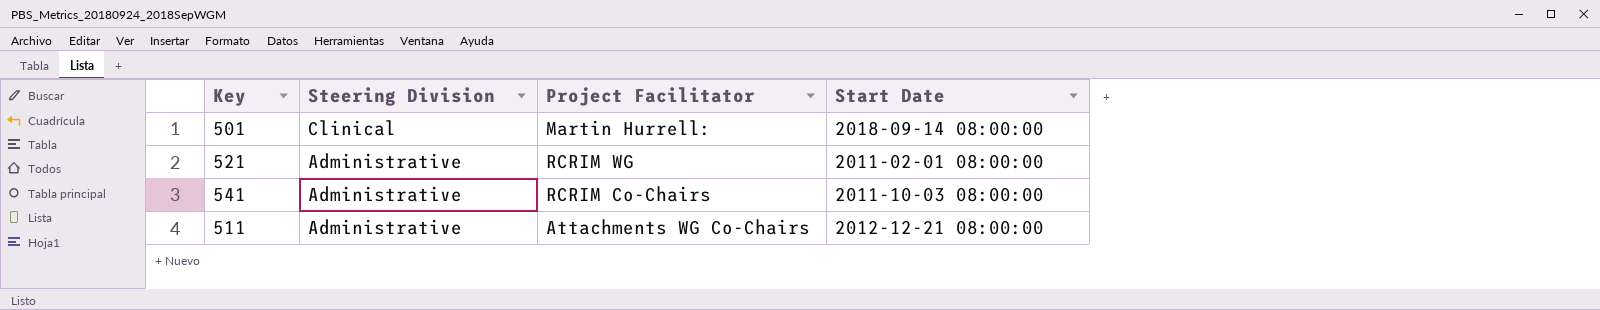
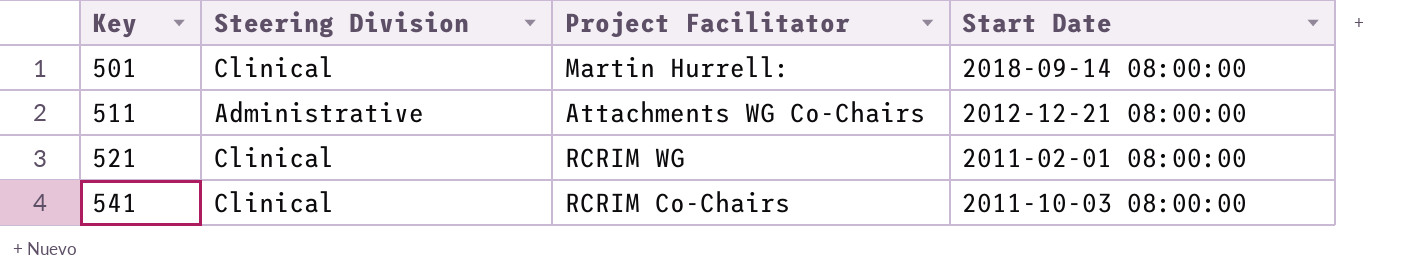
row order: Steering Division descending -> Key ascending
521 | Steering Division: Administrative -> Clinical
541 | Steering Division: Administrative -> Clinical

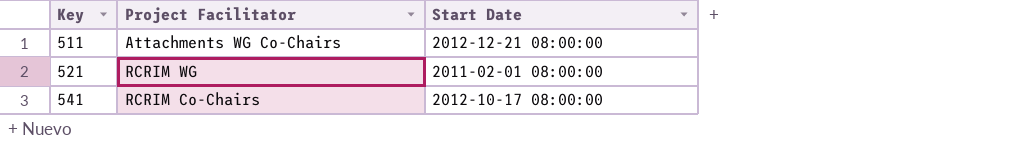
column Steering Division | position: 2 -> none
row 501: Clinical | Martin Hurrell: | 2018-09-14 08:00:00 -> none
541 | Start Date: 2011-10-03 08:00:00 -> 2012-10-17 08:00:00

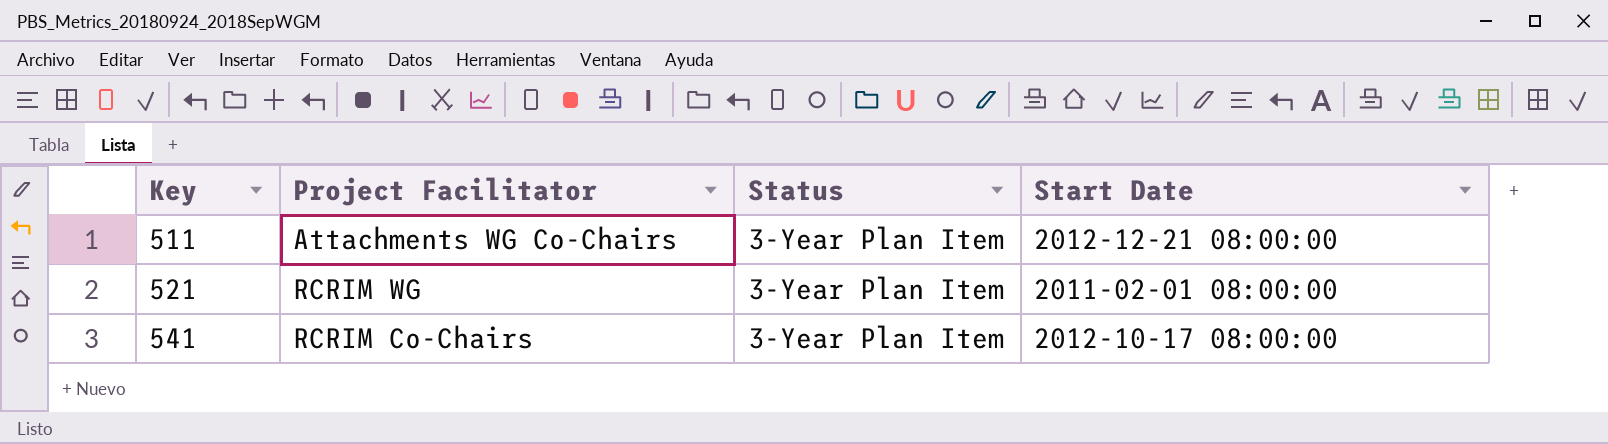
column Status | position: none -> 3

